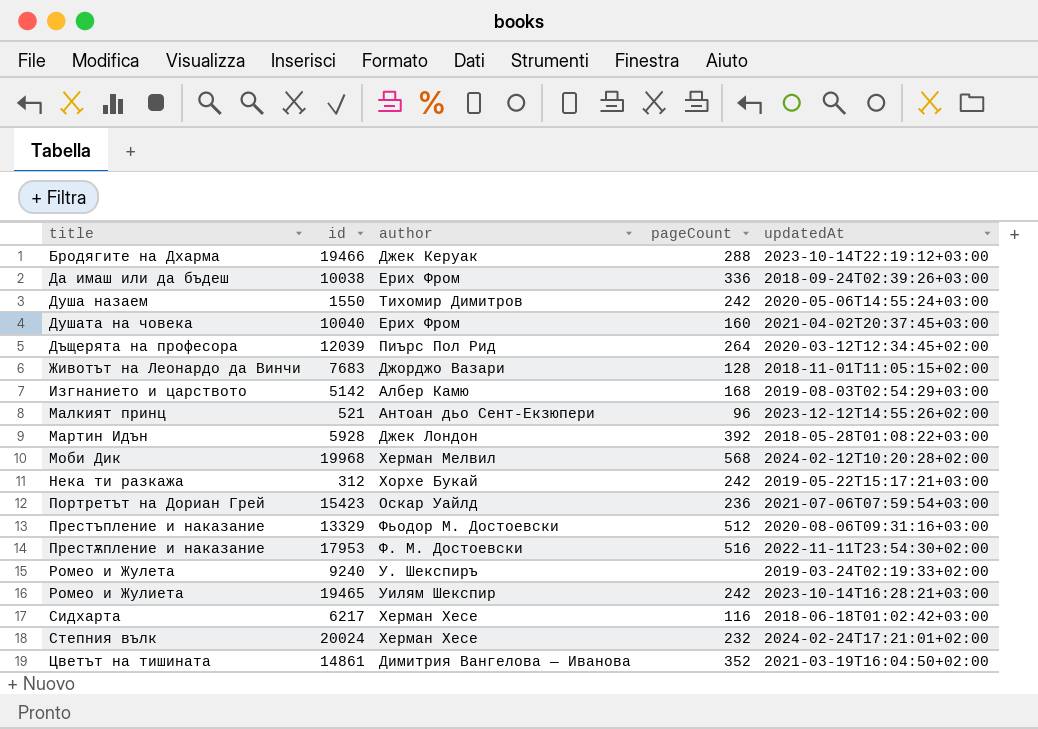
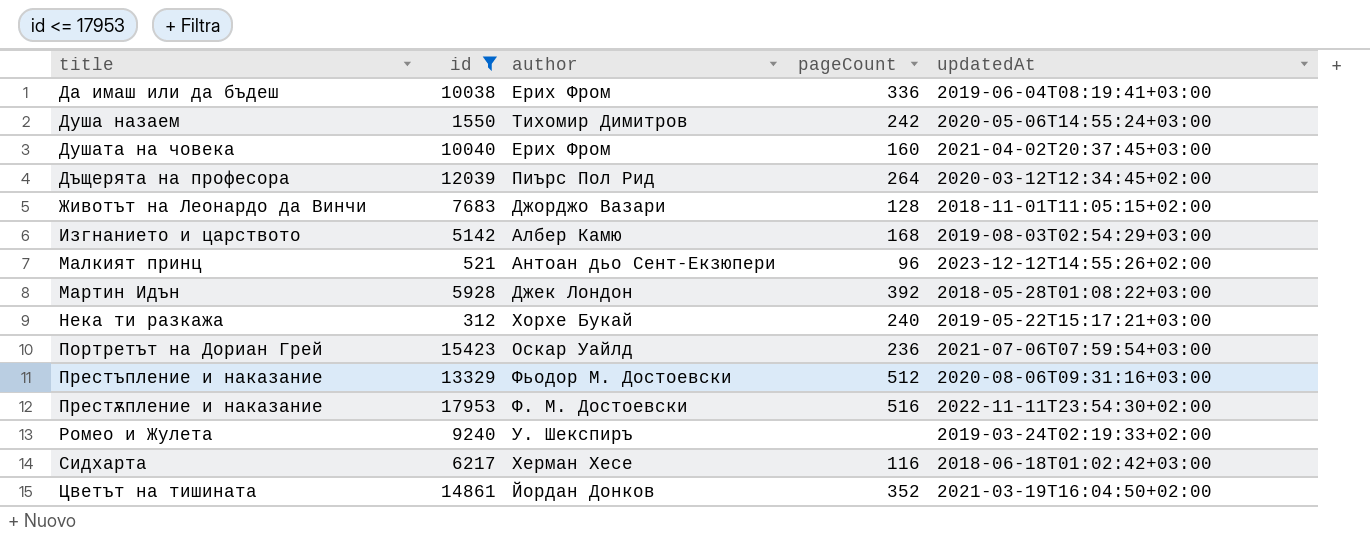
filter: none -> id <= 17953
Да имаш или да бъдеш | updatedAt: 2018-09-24T02:39:26+03:00 -> 2019-06-04T08:19:41+03:00
Нека ти разкажа | pageCount: 242 -> 240
Цветът на тишината | author: Димитрия Вангелова — Иванова -> Йордан Донков

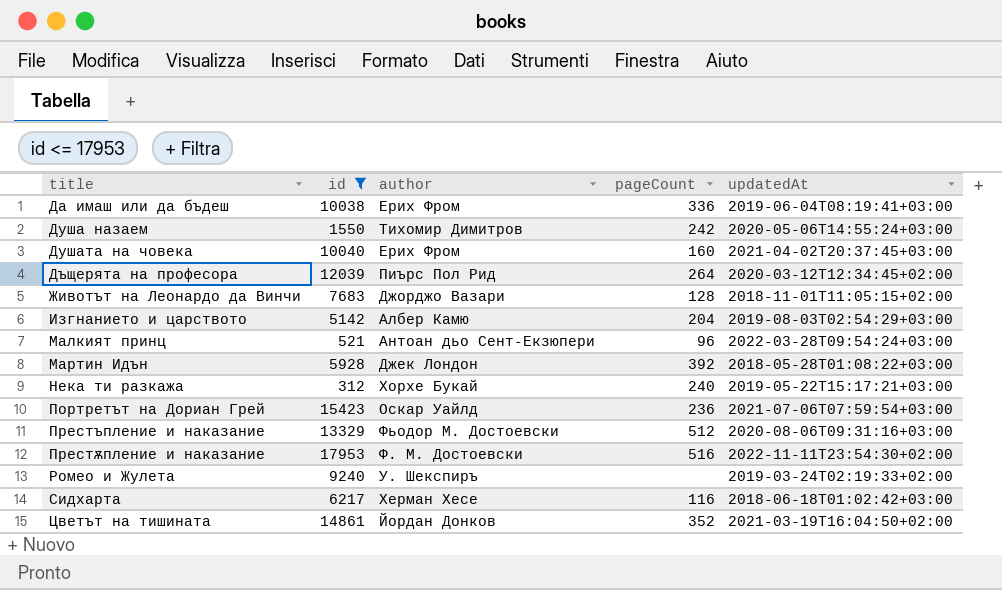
Изгнанието и царството | pageCount: 168 -> 204
Малкият принц | updatedAt: 2023-12-12T14:55:26+02:00 -> 2022-03-28T09:54:24+03:00

